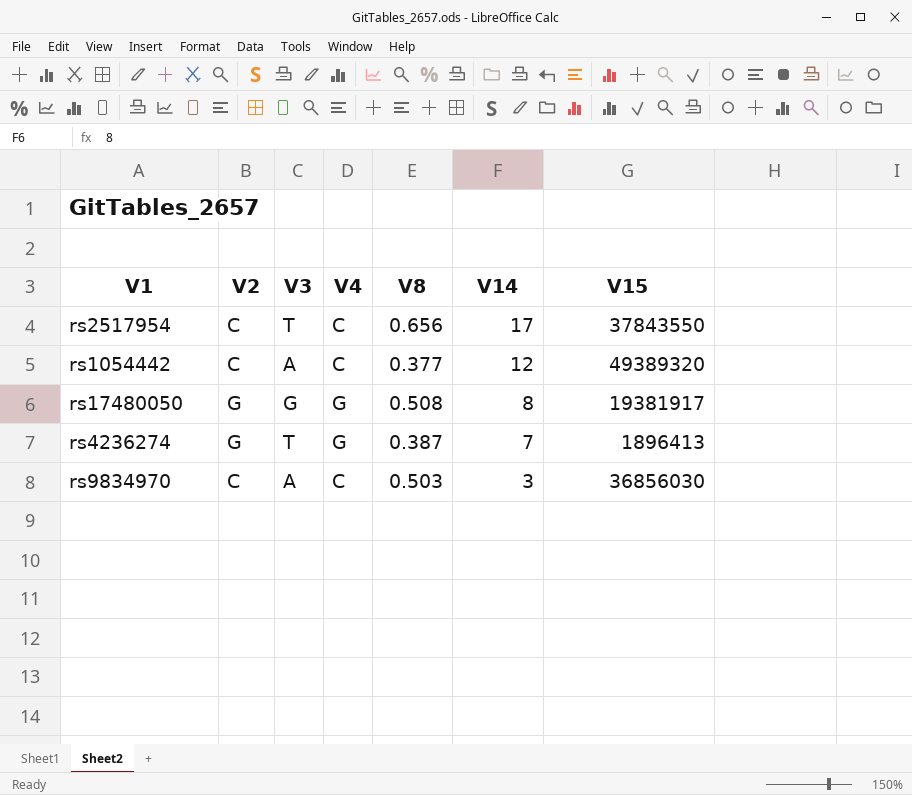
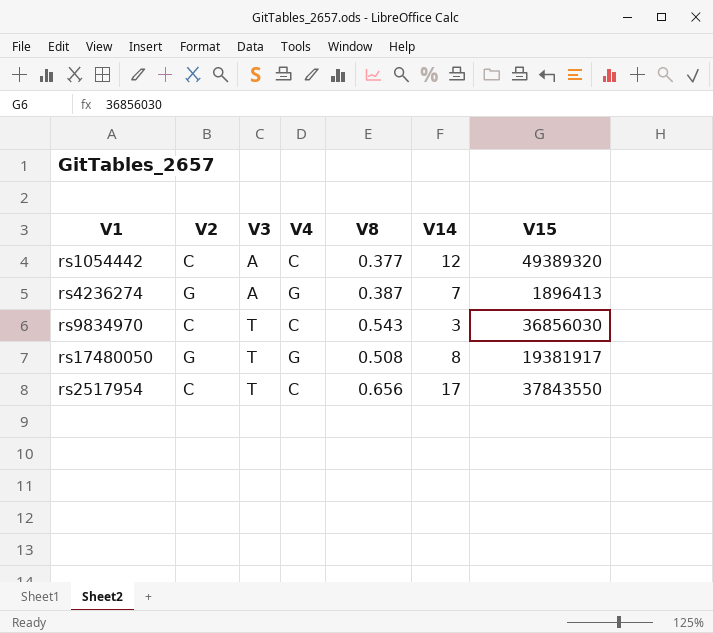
row order: V14 descending -> V3 ascending
rs4236274 | V3: T -> A
rs9834970 | V3: A -> T
rs9834970 | V8: 0.503 -> 0.543
rs17480050 | V3: G -> T

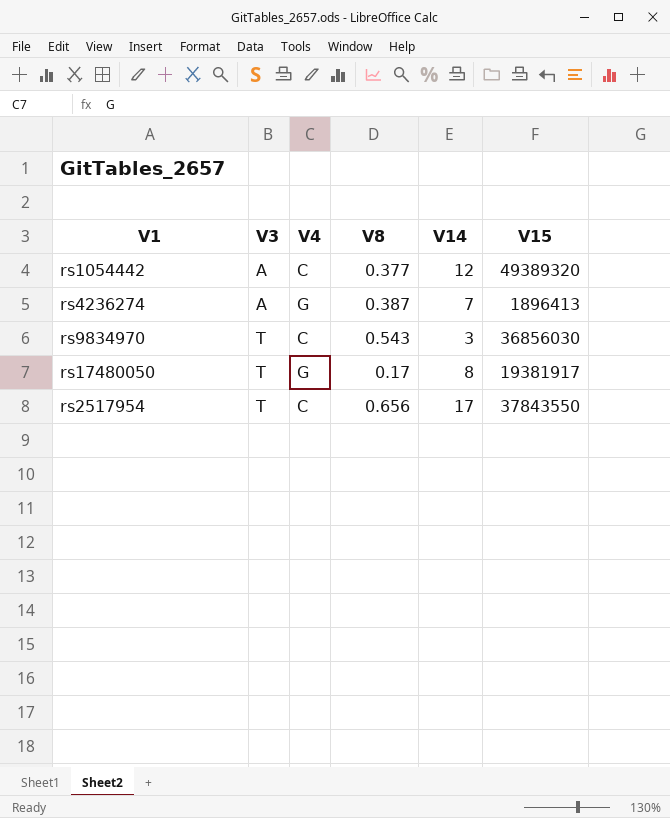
column V2 | position: 2 -> none
rs17480050 | V8: 0.508 -> 0.17

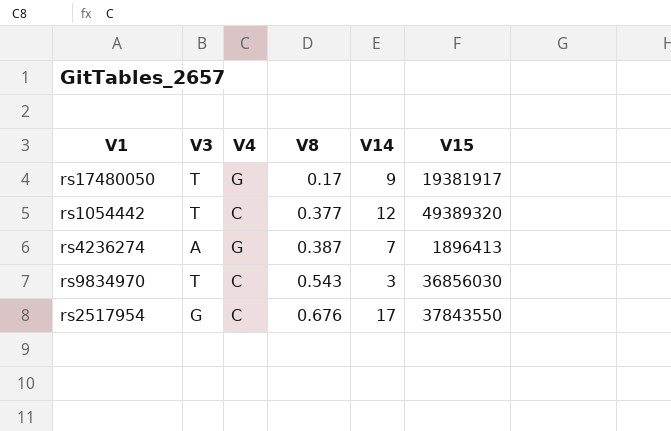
row order: V3 ascending -> V8 ascending
rs17480050 | V14: 8 -> 9
rs1054442 | V3: A -> T
rs2517954 | V3: T -> G
rs2517954 | V8: 0.656 -> 0.676

